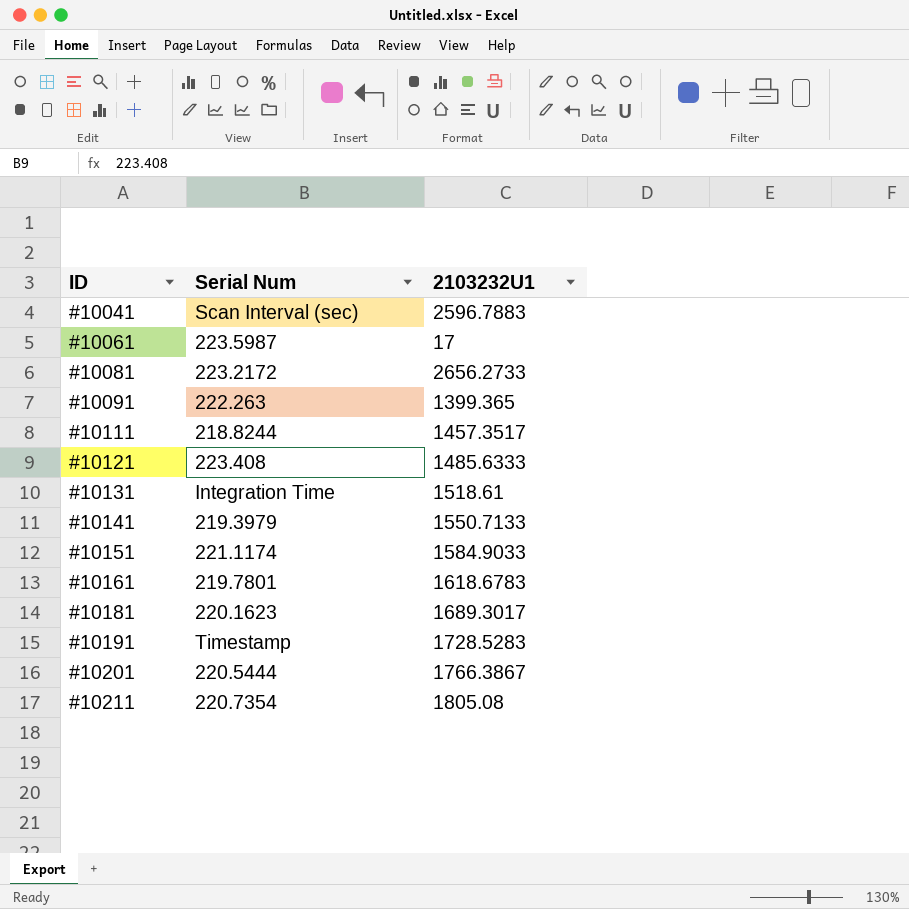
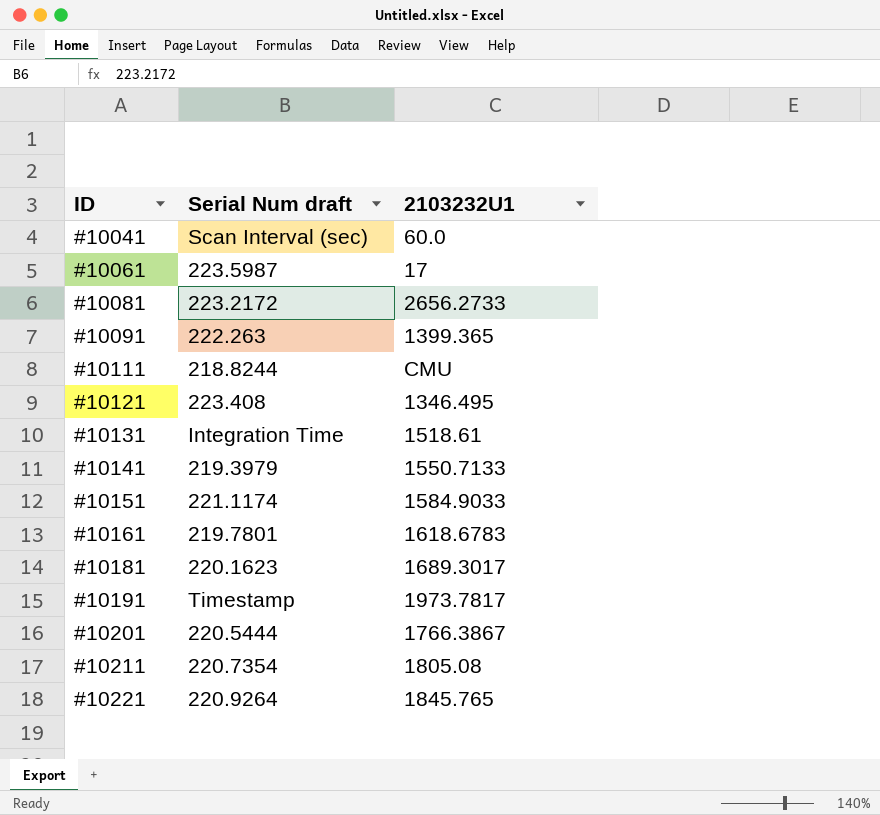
column name: Serial Num -> Serial Num draft
#10041 | 2103232U1: 2596.7883 -> 60.0
#10111 | 2103232U1: 1457.3517 -> CMU
#10121 | 2103232U1: 1485.6333 -> 1346.495
#10191 | 2103232U1: 1728.5283 -> 1973.7817
row #10221: none -> 220.9264 | 1845.765

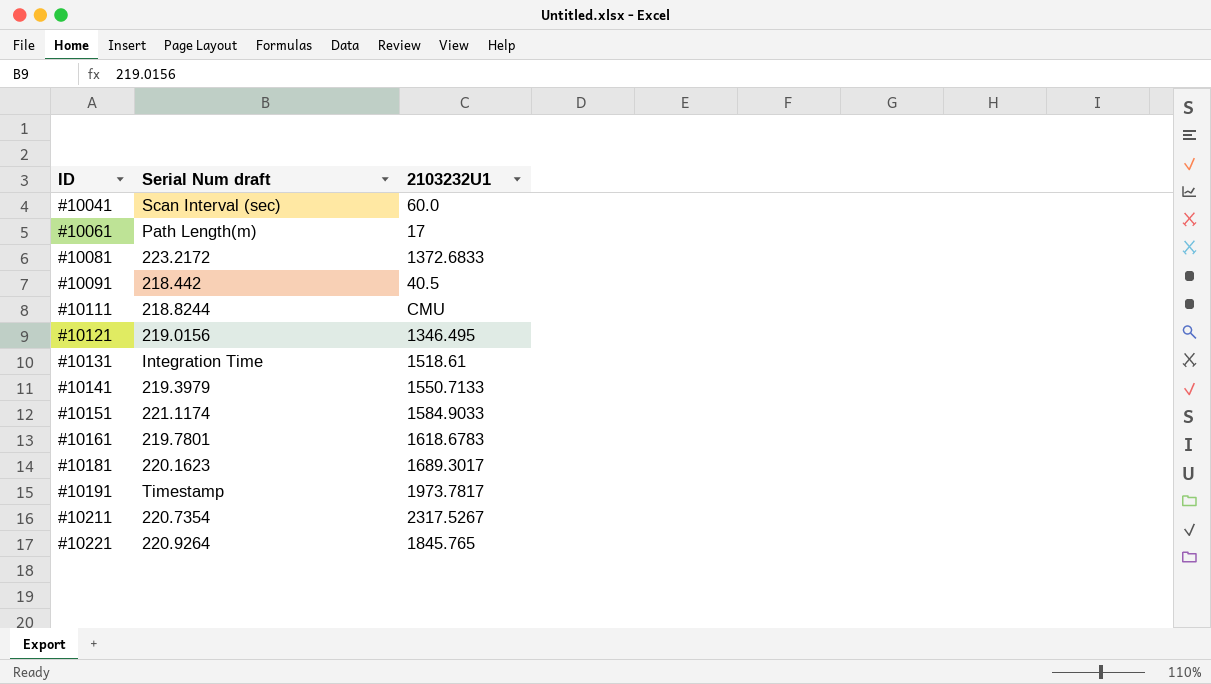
row #10201: 220.5444 | 1766.3867 -> none
#10061 | Serial Num draft: 223.5987 -> Path Length(m)
#10081 | 2103232U1: 2656.2733 -> 1372.6833
#10091 | Serial Num draft: 222.263 -> 218.442
#10091 | 2103232U1: 1399.365 -> 40.5
#10121 | Serial Num draft: 223.408 -> 219.0156
#10211 | 2103232U1: 1805.08 -> 2317.5267

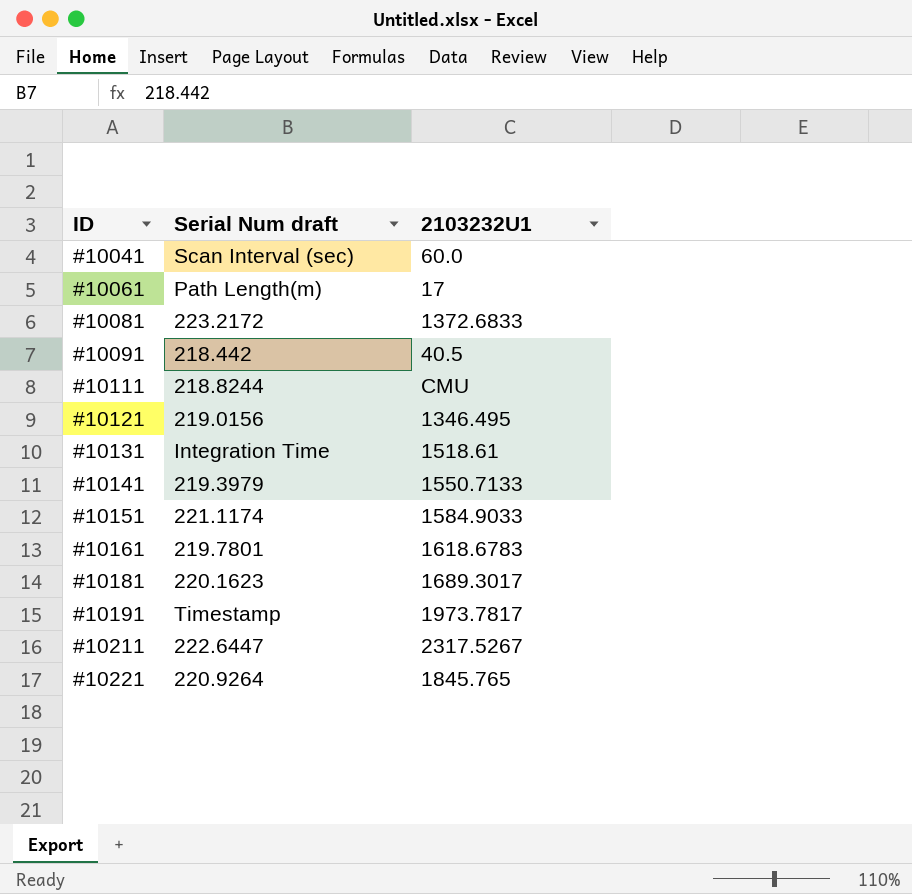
#10211 | Serial Num draft: 220.7354 -> 222.6447

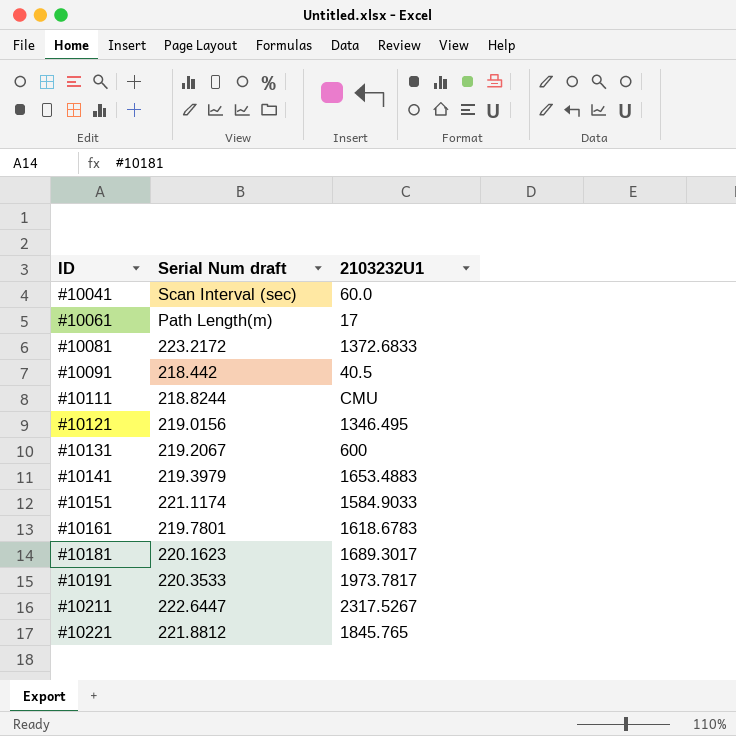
#10131 | Serial Num draft: Integration Time -> 219.2067
#10131 | 2103232U1: 1518.61 -> 600
#10141 | 2103232U1: 1550.7133 -> 1653.4883
#10191 | Serial Num draft: Timestamp -> 220.3533
#10221 | Serial Num draft: 220.9264 -> 221.8812

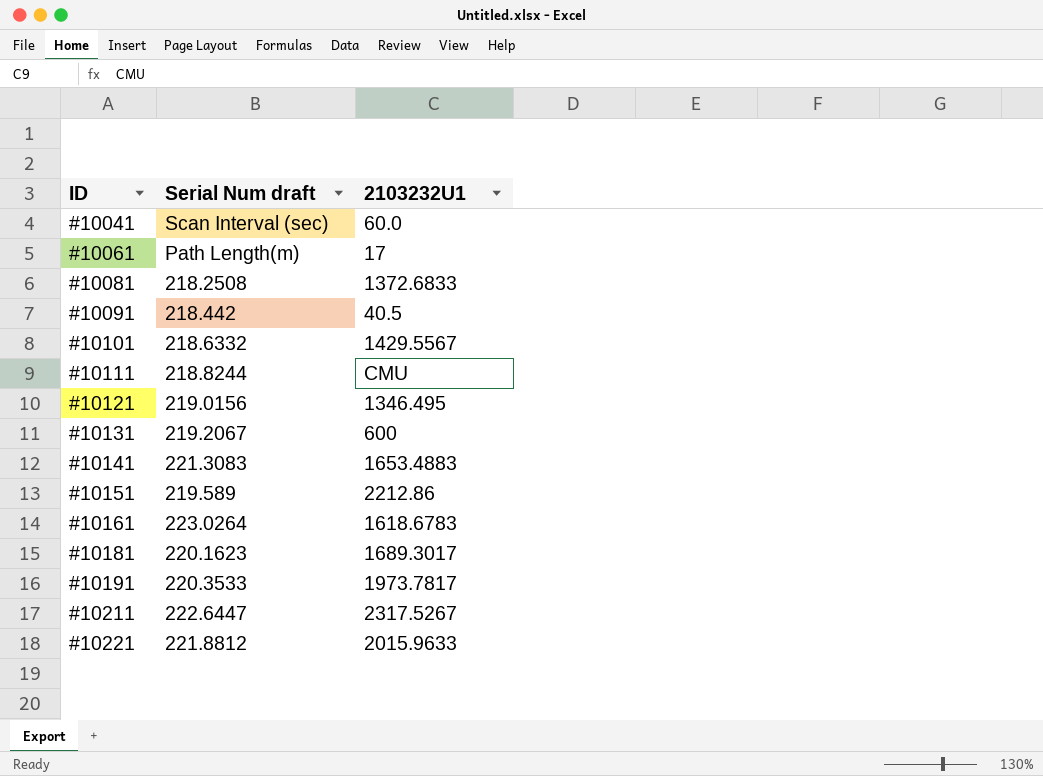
#10081 | Serial Num draft: 223.2172 -> 218.2508
row #10101: none -> 218.6332 | 1429.5567
#10141 | Serial Num draft: 219.3979 -> 221.3083
#10151 | Serial Num draft: 221.1174 -> 219.589
#10151 | 2103232U1: 1584.9033 -> 2212.86
#10161 | Serial Num draft: 219.7801 -> 223.0264
#10221 | 2103232U1: 1845.765 -> 2015.9633

